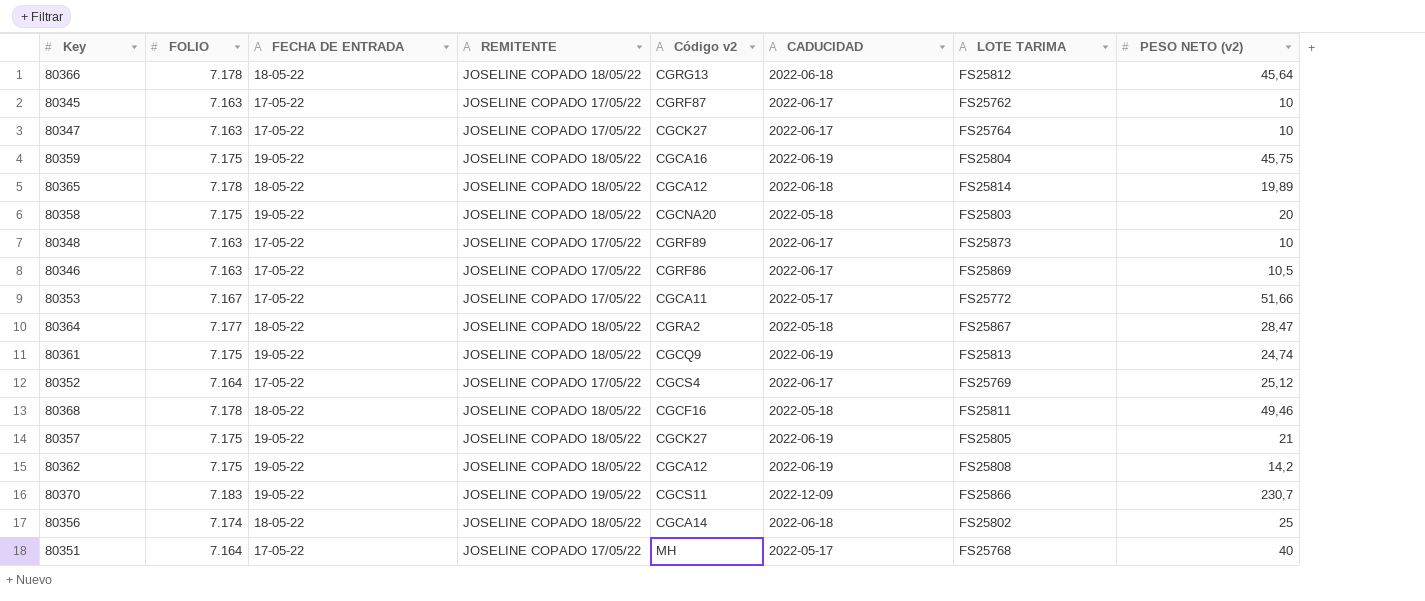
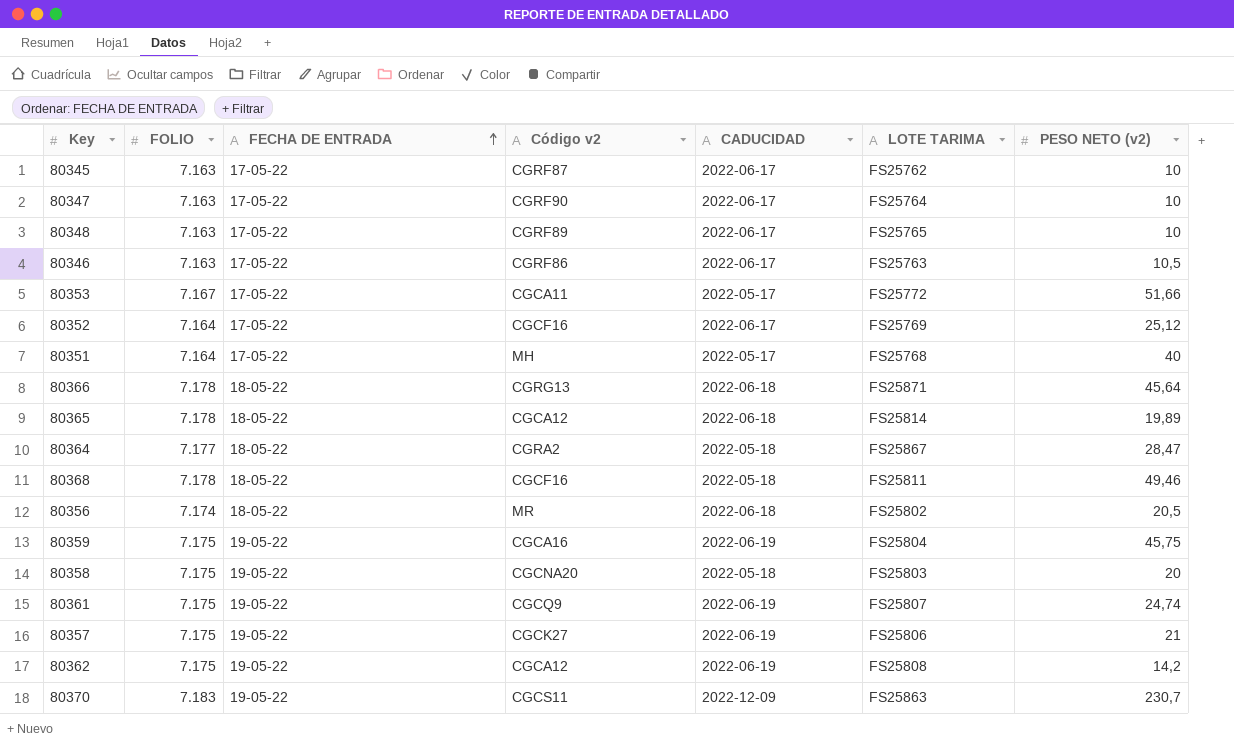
row order: none -> FECHA DE ENTRADA ascending
column REMITENTE | position: 4 -> none
80347 | Código v2: CGCK27 -> CGRF90
80348 | LOTE TARIMA: FS25873 -> FS25765
80346 | LOTE TARIMA: FS25869 -> FS25763
80352 | Código v2: CGCS4 -> CGCF16
80366 | LOTE TARIMA: FS25812 -> FS25871
80356 | Código v2: CGCA14 -> MR
80356 | PESO NETO (v2): 25 -> 20,5
80361 | LOTE TARIMA: FS25813 -> FS25807
80357 | LOTE TARIMA: FS25805 -> FS25806
80370 | LOTE TARIMA: FS25866 -> FS25863

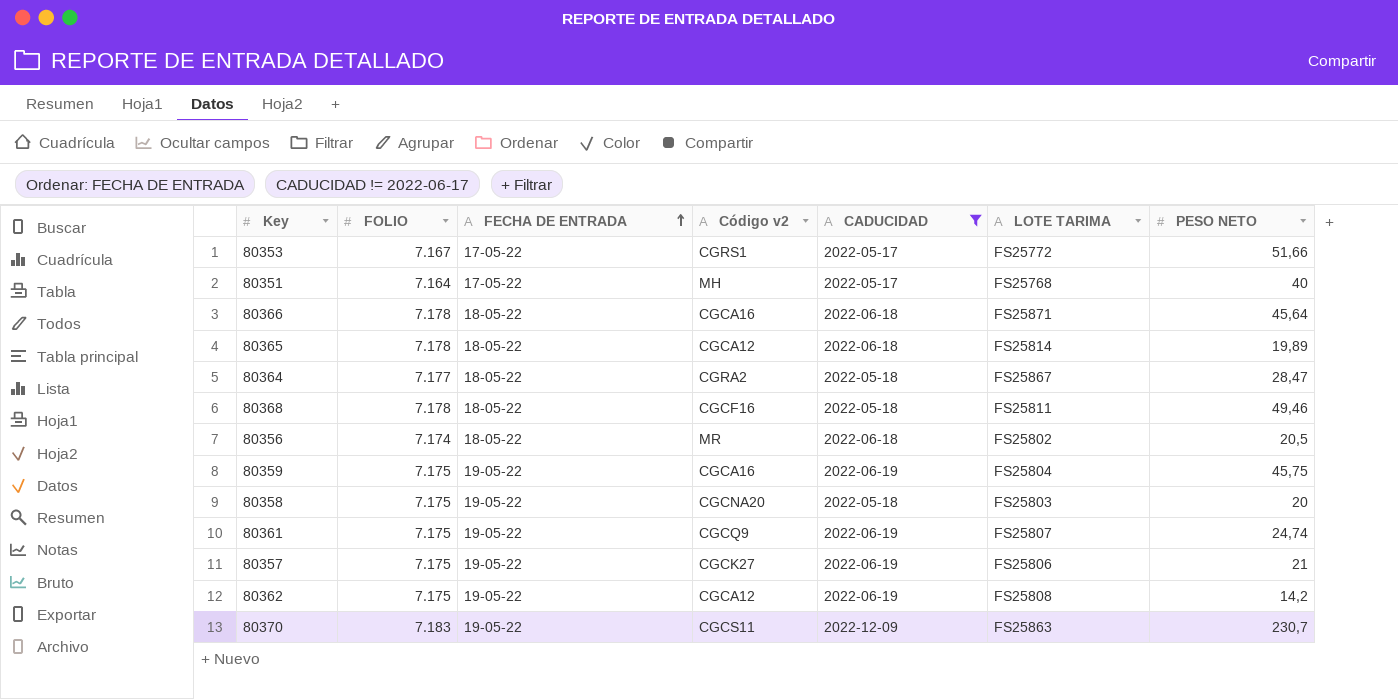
filter: none -> CADUCIDAD != 2022-06-17
column name: PESO NETO (v2) -> PESO NETO
80353 | Código v2: CGCA11 -> CGRS1
80366 | Código v2: CGRG13 -> CGCA16

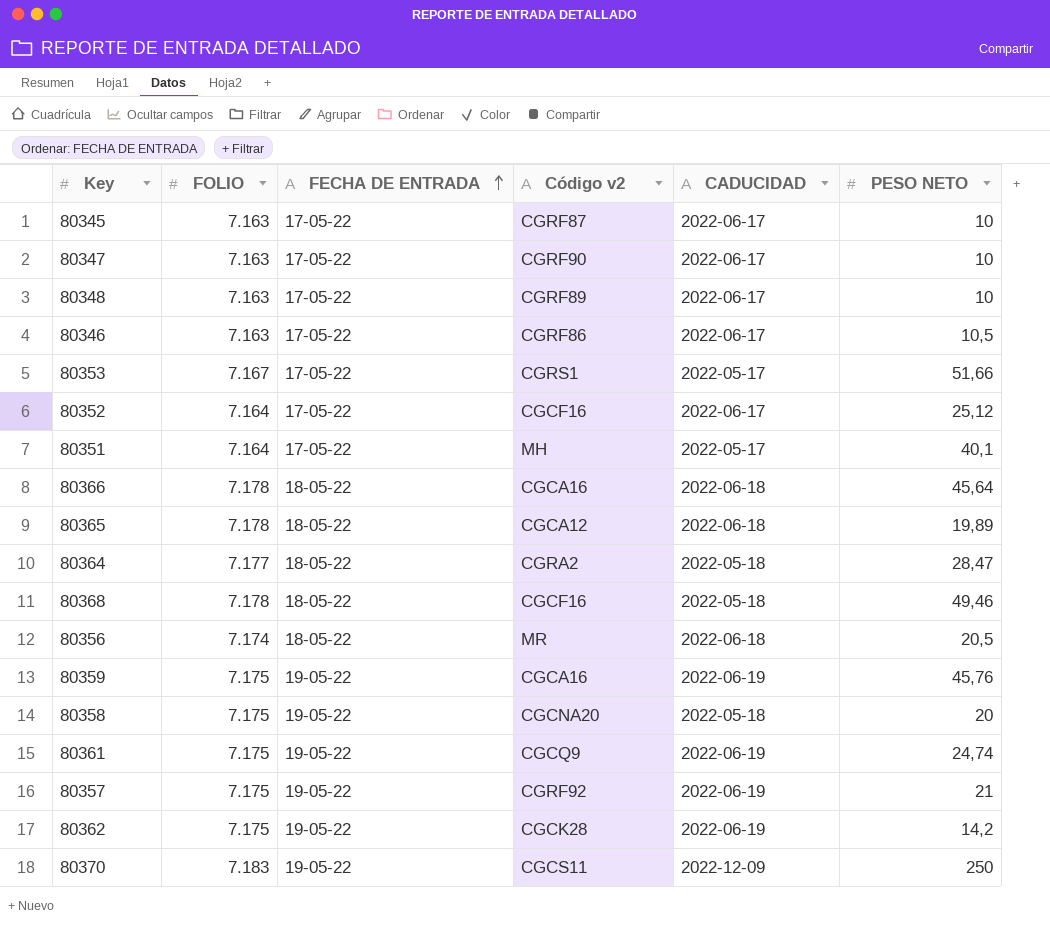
filter: CADUCIDAD != 2022-06-17 -> none
column LOTE TARIMA | position: 6 -> none
80351 | PESO NETO: 40 -> 40,1
80359 | PESO NETO: 45,75 -> 45,76
80357 | Código v2: CGCK27 -> CGRF92
80362 | Código v2: CGCA12 -> CGCK28
80370 | PESO NETO: 230,7 -> 250

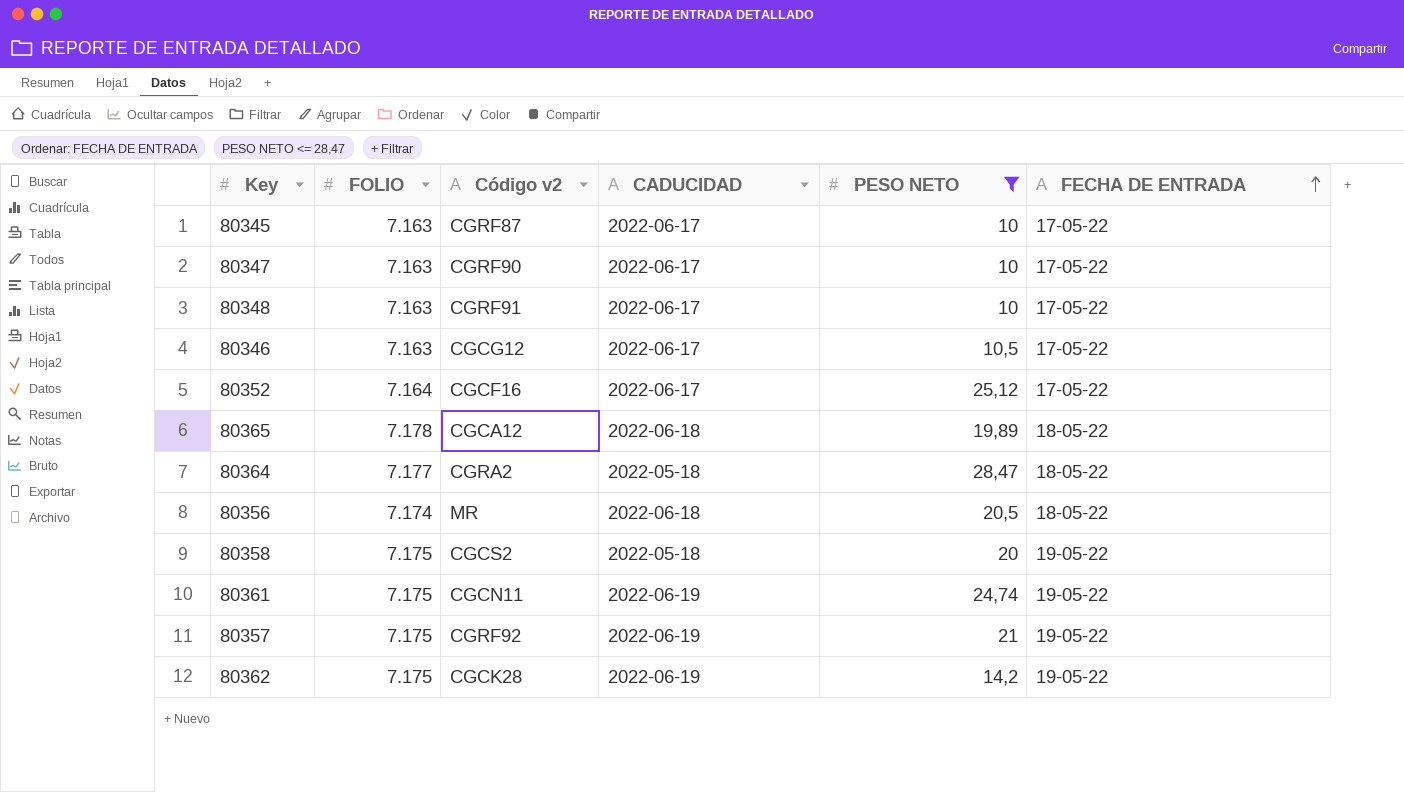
filter: none -> PESO NETO <= 28,47
column FECHA DE ENTRADA | position: 3 -> 6
80348 | Código v2: CGRF89 -> CGRF91
80346 | Código v2: CGRF86 -> CGCG12
80358 | Código v2: CGCNA20 -> CGCS2
80361 | Código v2: CGCQ9 -> CGCN11

